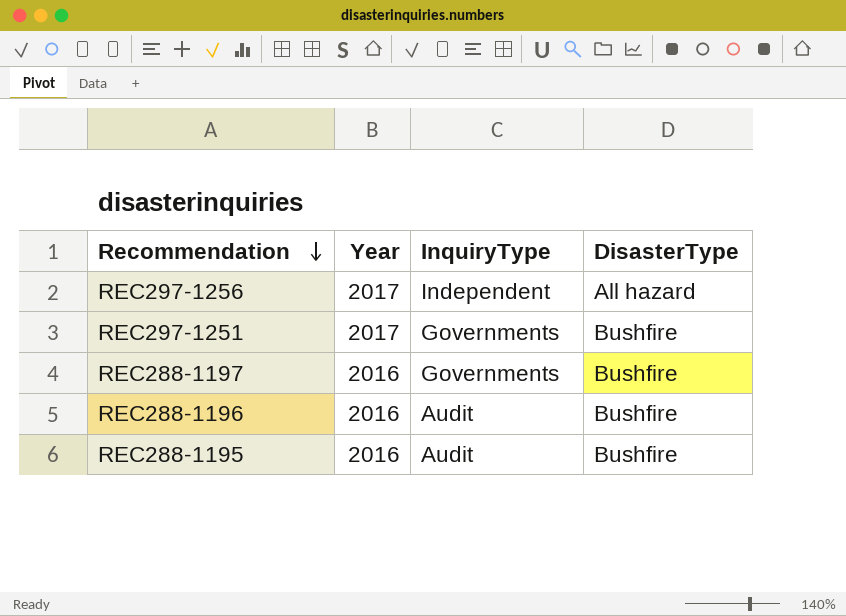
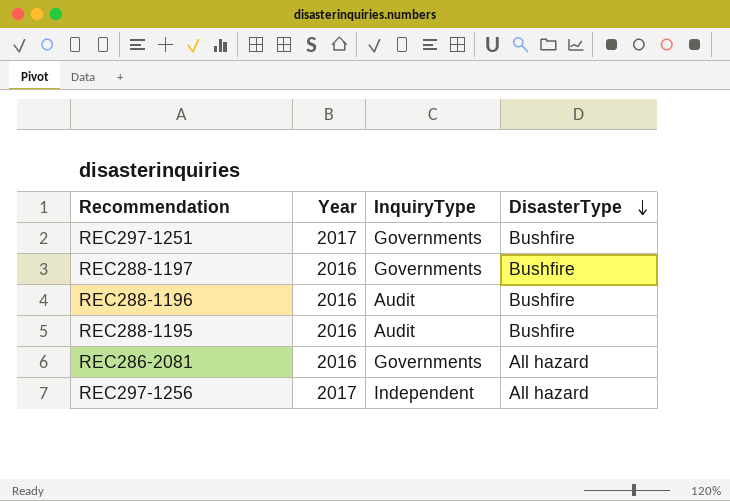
row order: Recommendation descending -> DisasterType descending
row REC286-2081: none -> 2016 | Governments | All hazard

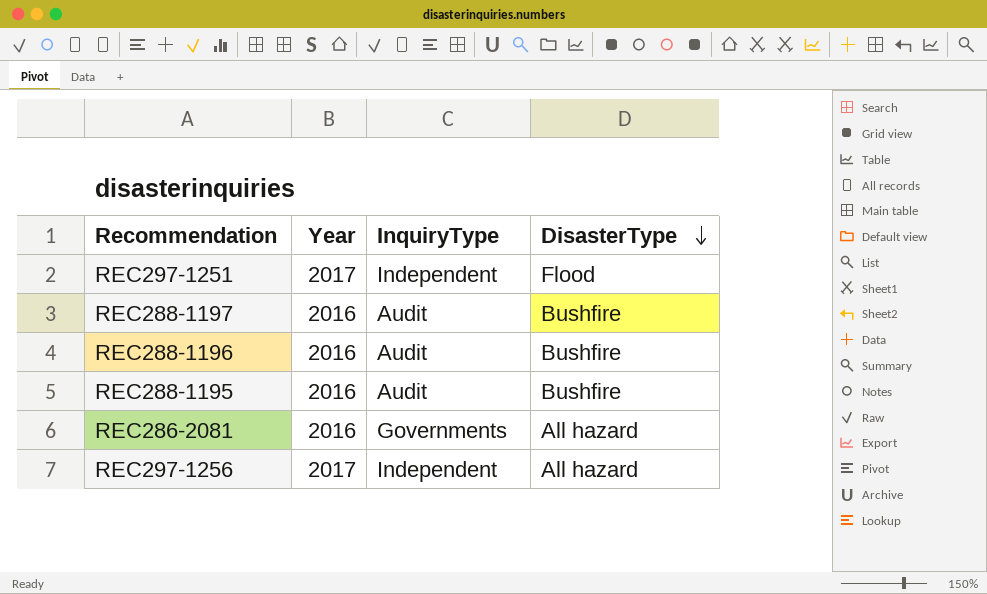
REC297-1251 | InquiryType: Governments -> Independent
REC297-1251 | DisasterType: Bushfire -> Flood
REC288-1197 | InquiryType: Governments -> Audit

